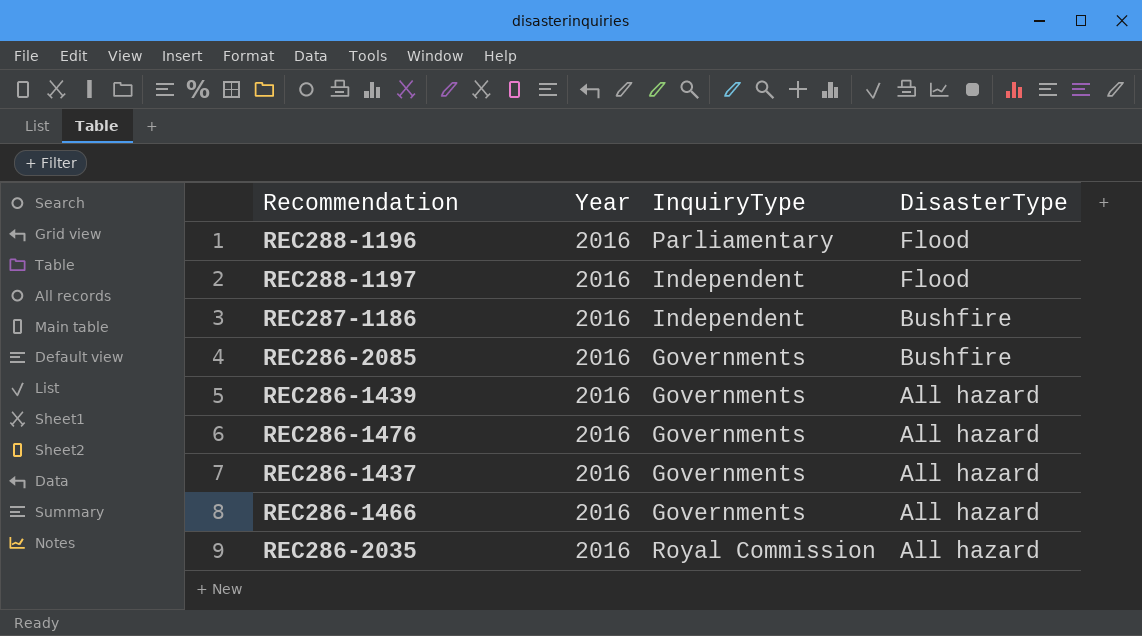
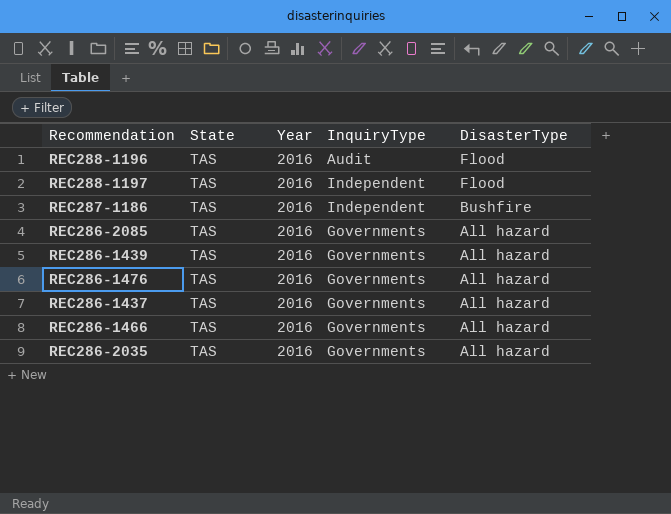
column State | position: none -> 2
REC288-1196 | InquiryType: Parliamentary -> Audit
REC286-2085 | DisasterType: Bushfire -> All hazard
REC286-2035 | InquiryType: Royal Commission -> Governments

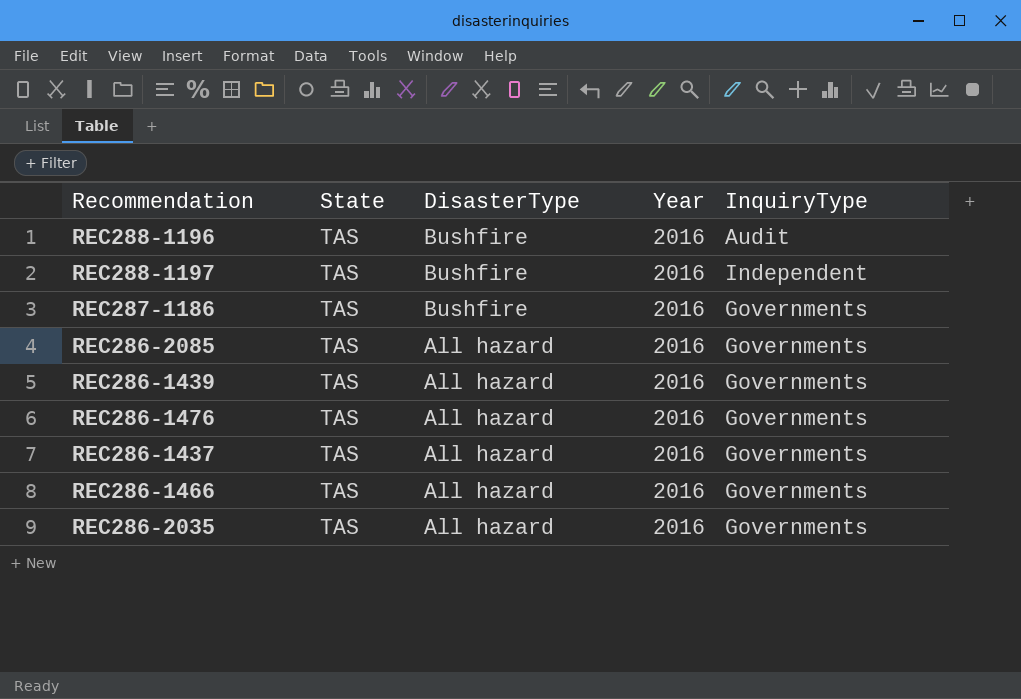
column DisasterType | position: 5 -> 3
REC288-1196 | DisasterType: Flood -> Bushfire
REC288-1197 | DisasterType: Flood -> Bushfire
REC287-1186 | InquiryType: Independent -> Governments

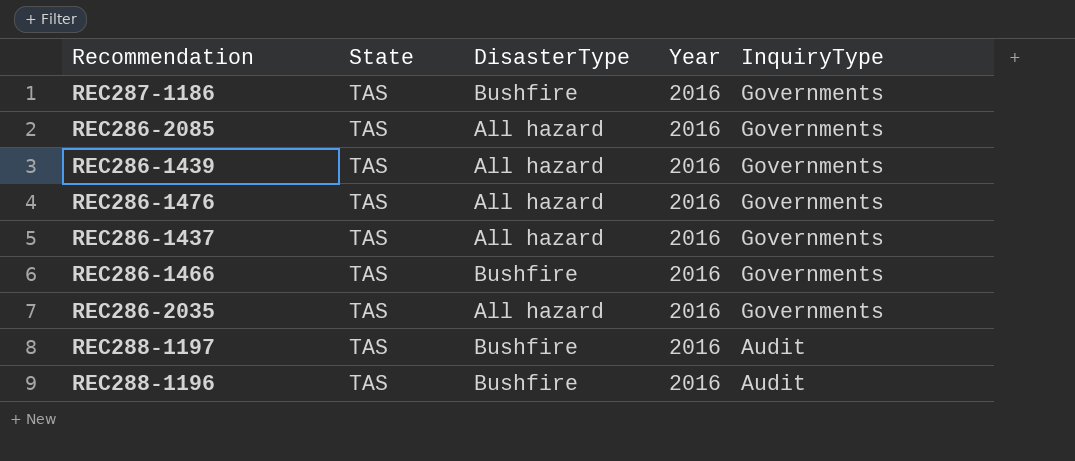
row order: DisasterType descending -> InquiryType descending
REC286-1466 | DisasterType: All hazard -> Bushfire
REC288-1197 | InquiryType: Independent -> Audit

